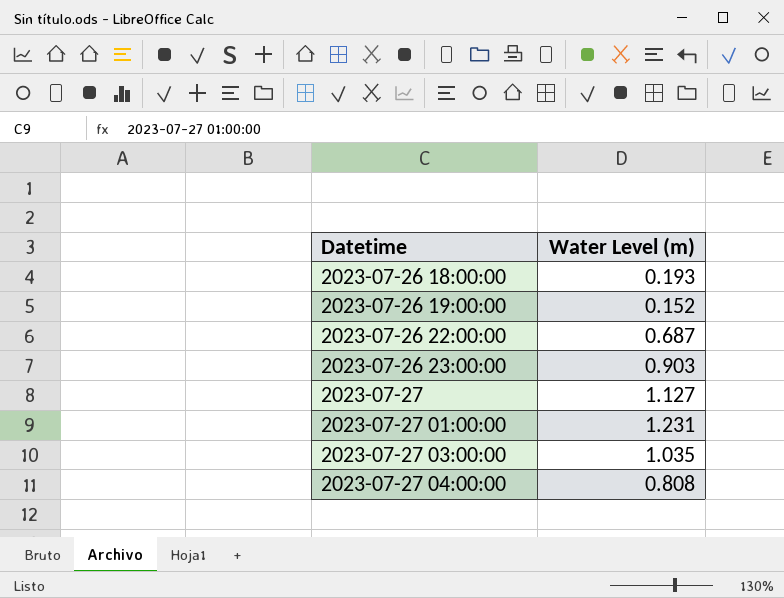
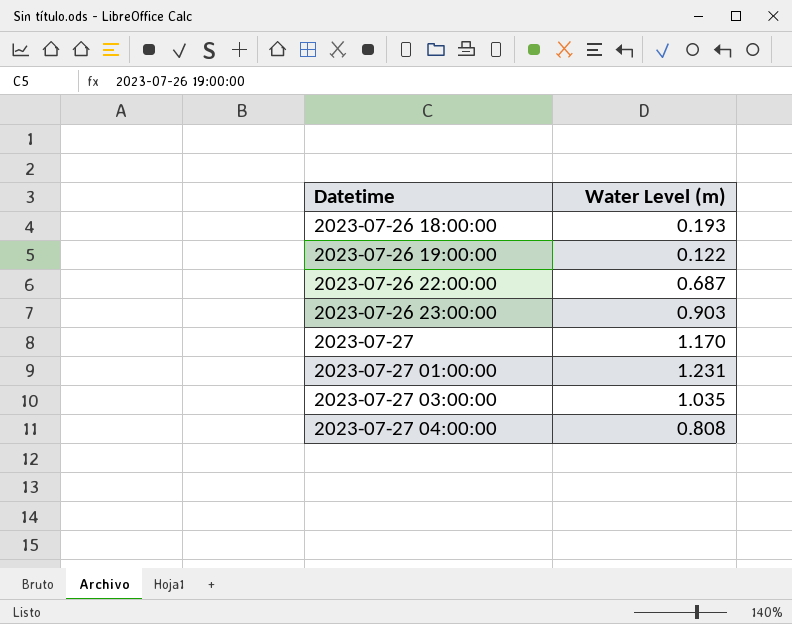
2023-07-26 19:00:00 | Water Level (m): 0.152 -> 0.122
2023-07-27 | Water Level (m): 1.127 -> 1.170

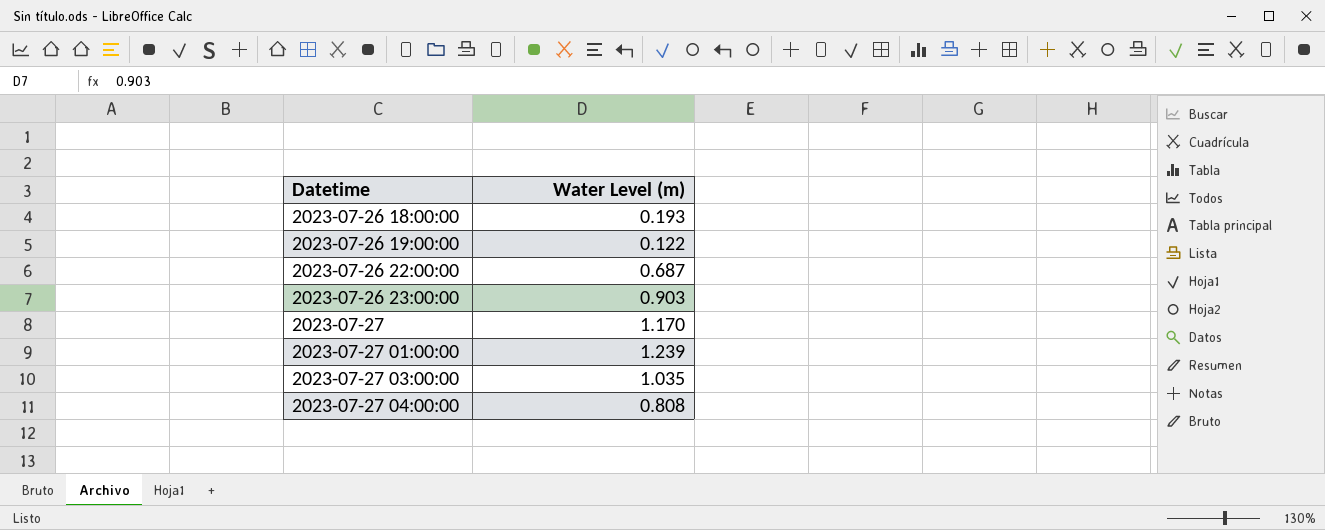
2023-07-27 01:00:00 | Water Level (m): 1.231 -> 1.239

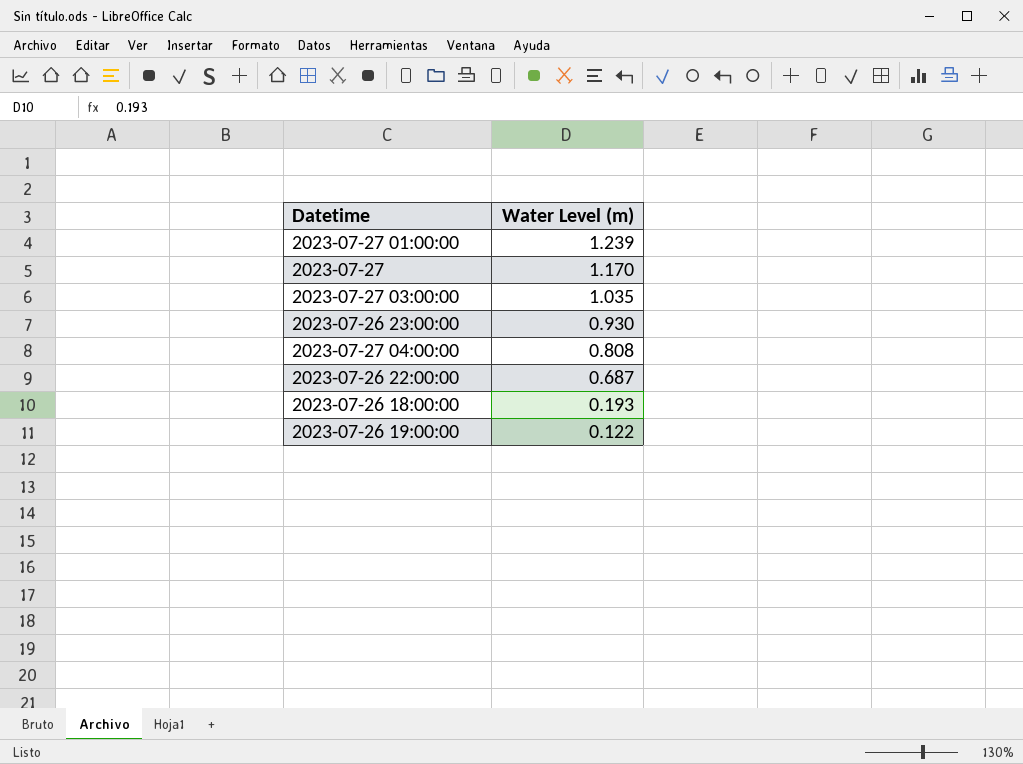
row order: Datetime ascending -> Water Level (m) descending
2023-07-26 23:00:00 | Water Level (m): 0.903 -> 0.930

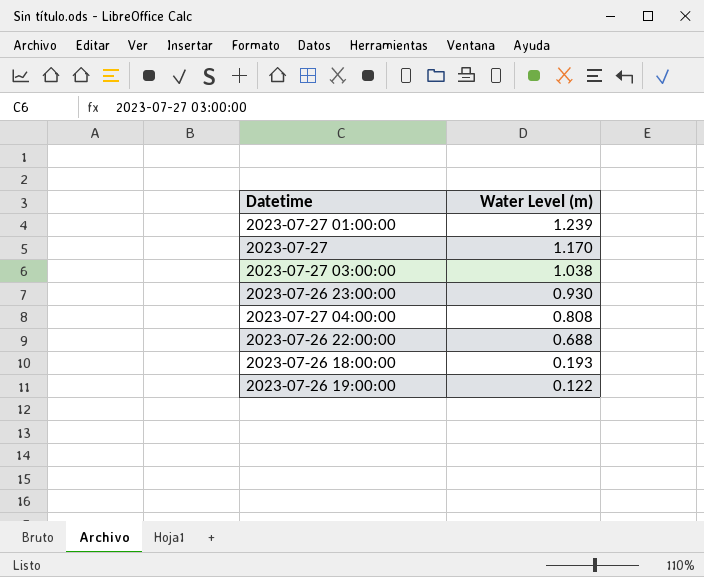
2023-07-27 03:00:00 | Water Level (m): 1.035 -> 1.038
2023-07-26 22:00:00 | Water Level (m): 0.687 -> 0.688

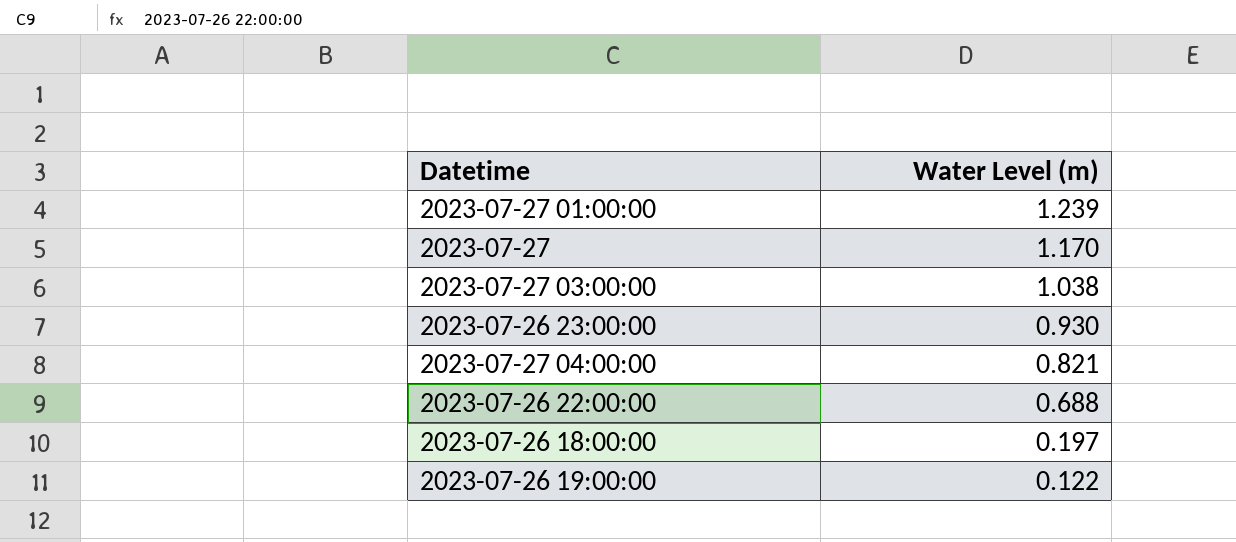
2023-07-27 04:00:00 | Water Level (m): 0.808 -> 0.821
2023-07-26 18:00:00 | Water Level (m): 0.193 -> 0.197

